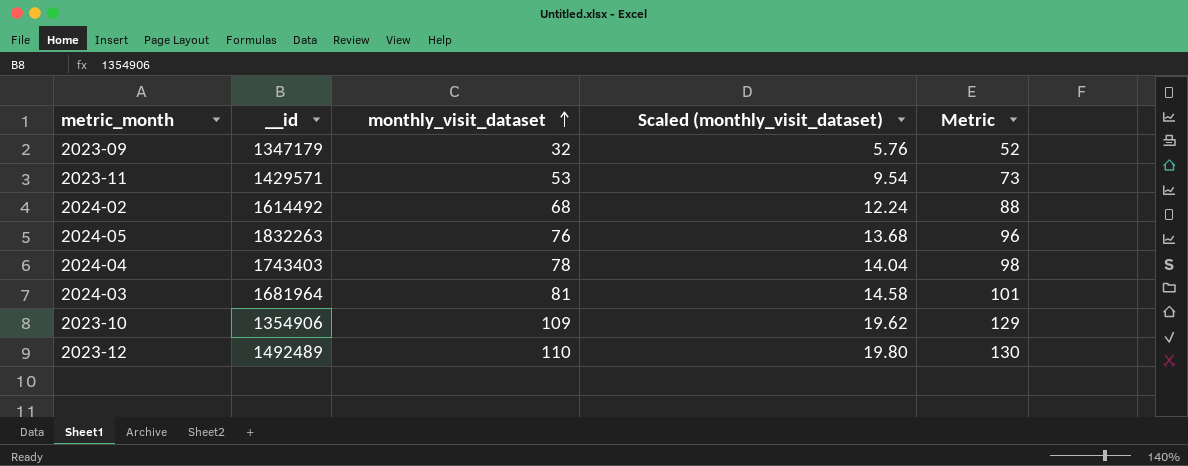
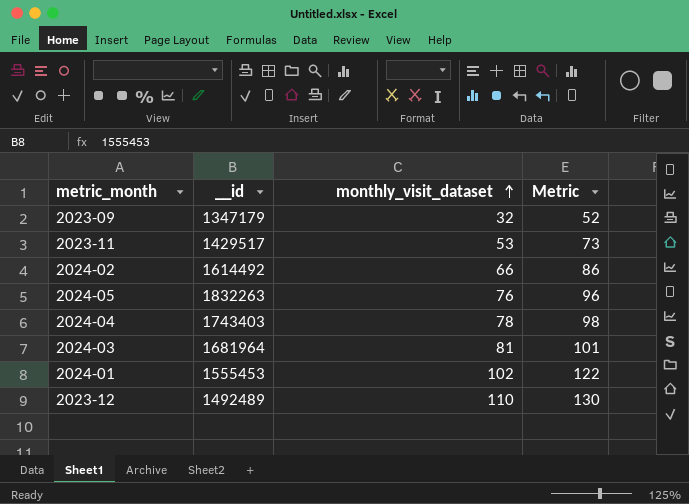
column Scaled (monthly_visit_dataset) | formula: [monthly_visit_dataset] * 0.18 -> none
row 2023-10: 1354906 | 109 | 19.62 | 129 -> none
2023-11 | __id: 1429571 -> 1429517
2024-02 | monthly_visit_dataset: 68 -> 66
2024-02 | Metric: 88 -> 86
row 2024-01: none -> 1555453 | 102 | 122

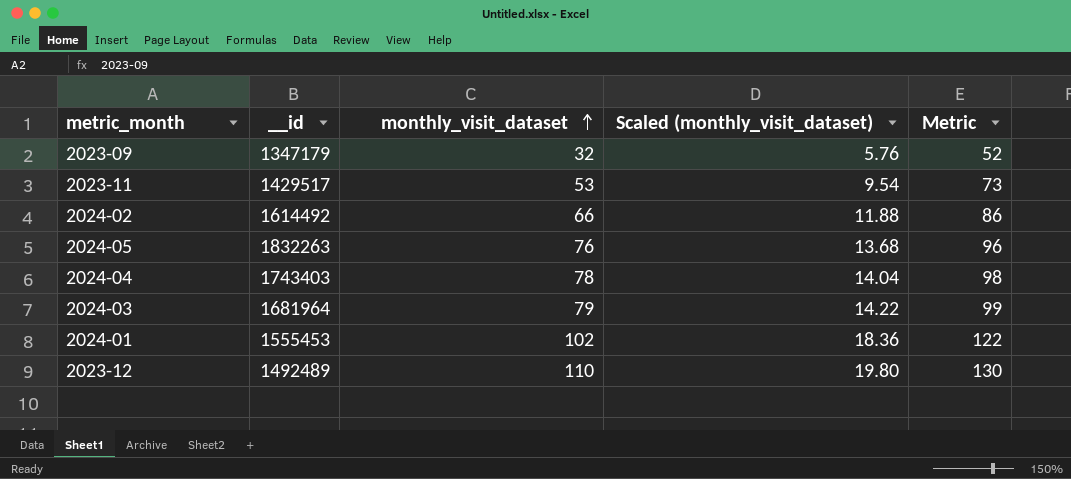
column Scaled (monthly_visit_dataset) | formula: none -> [monthly_visit_dataset] * 0.18
2024-03 | monthly_visit_dataset: 81 -> 79
2024-03 | Metric: 101 -> 99

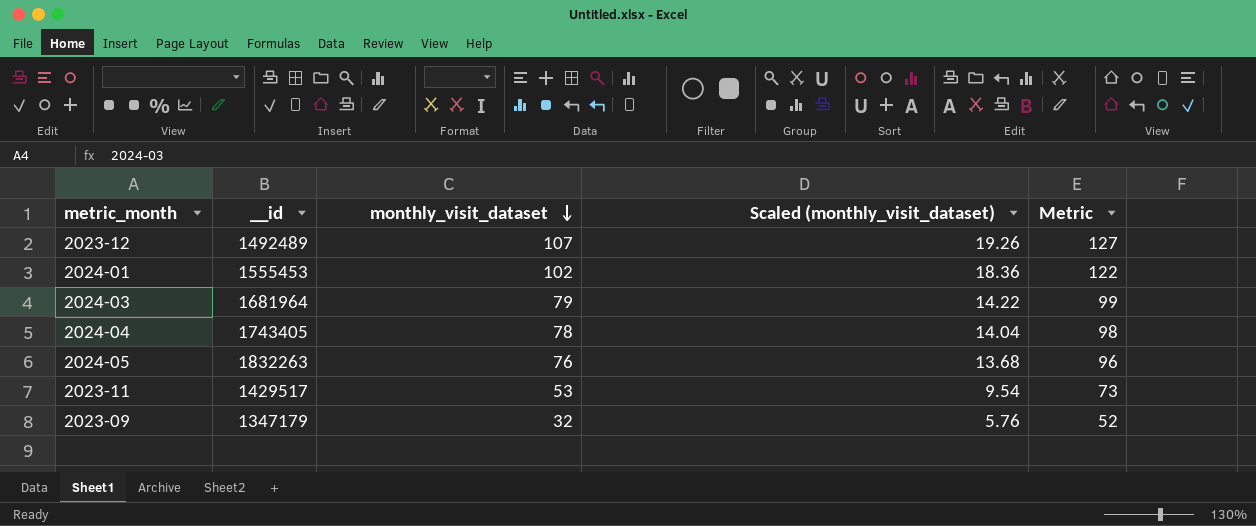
row order: monthly_visit_dataset ascending -> monthly_visit_dataset descending
row 2024-02: 1614492 | 66 | 11.88 | 86 -> none
2023-12 | monthly_visit_dataset: 110 -> 107
2023-12 | Scaled (monthly_visit_dataset): 19.80 -> 19.26
2023-12 | Metric: 130 -> 127
2024-04 | __id: 1743403 -> 1743405

